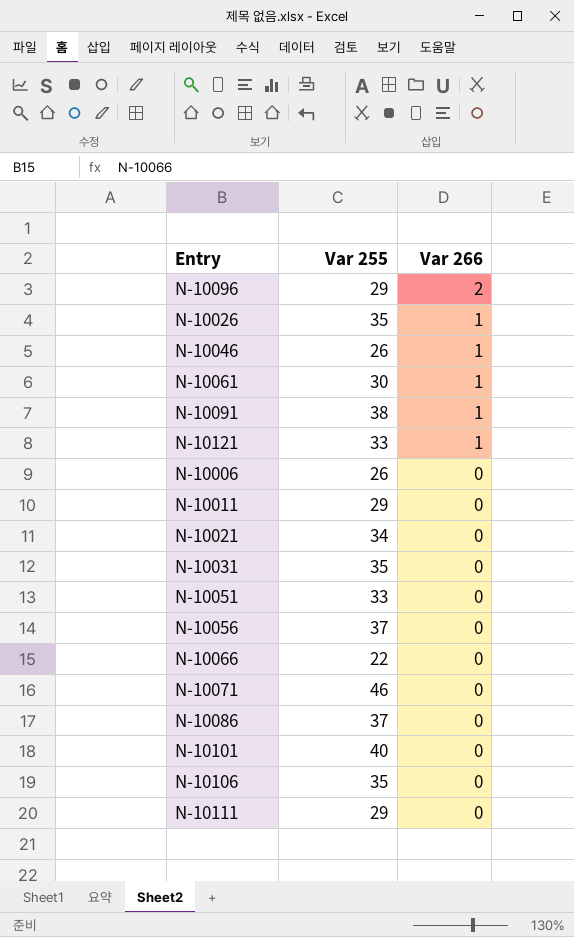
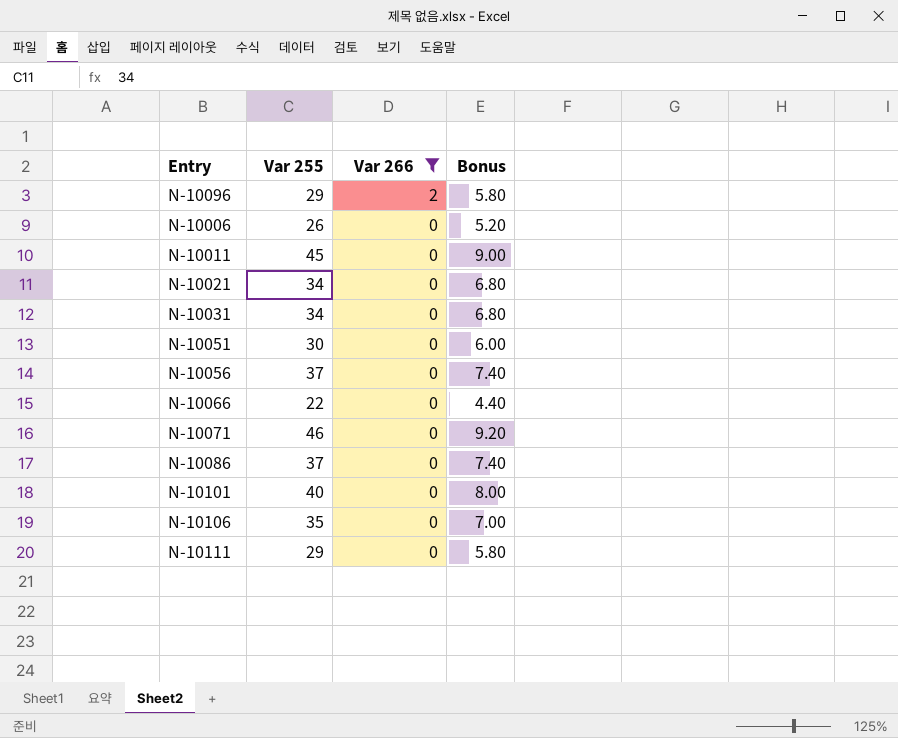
filter: none -> Var 266 != 1
column Bonus | formula: none -> [Var 255] * 0.2
N-10011 | Var 255: 29 -> 45
N-10031 | Var 255: 35 -> 34
N-10051 | Var 255: 33 -> 30

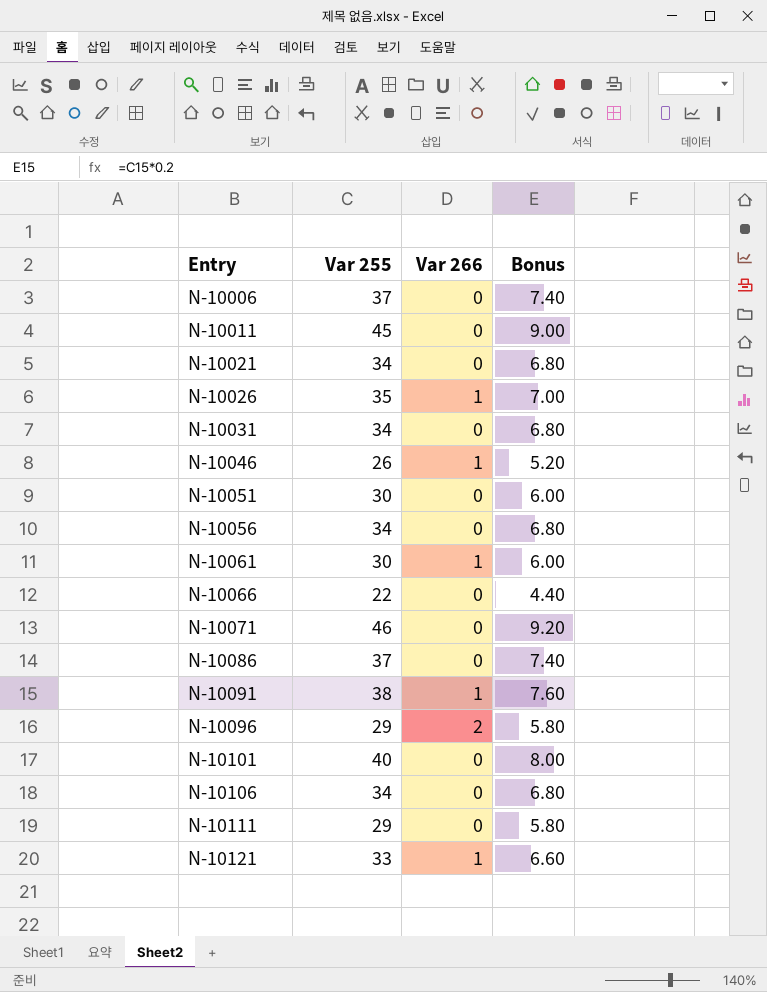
filter: Var 266 != 1 -> none
row order: Var 266 descending -> Entry ascending
N-10006 | Var 255: 26 -> 37
N-10006 | Bonus: 5.20 -> 7.40
N-10056 | Var 255: 37 -> 34
N-10056 | Bonus: 7.40 -> 6.80
N-10106 | Var 255: 35 -> 34
N-10106 | Bonus: 7.00 -> 6.80

